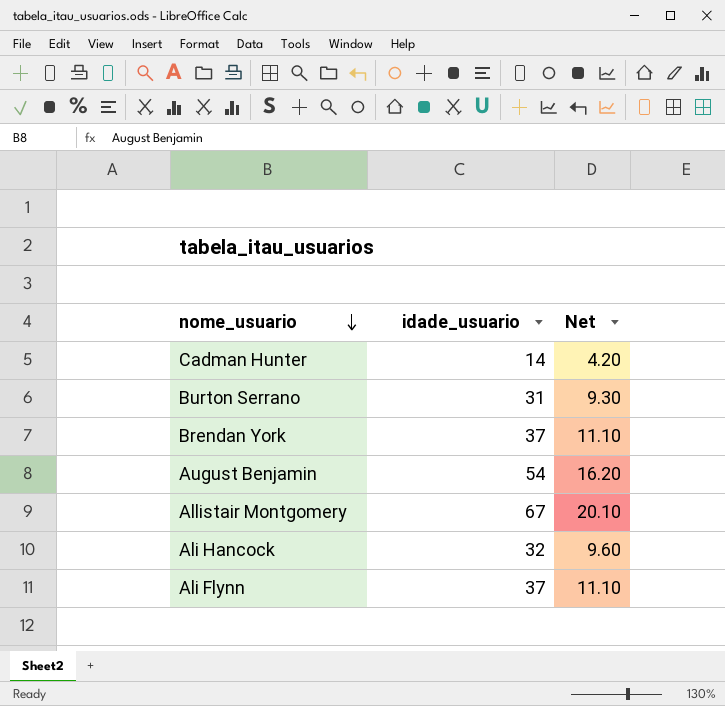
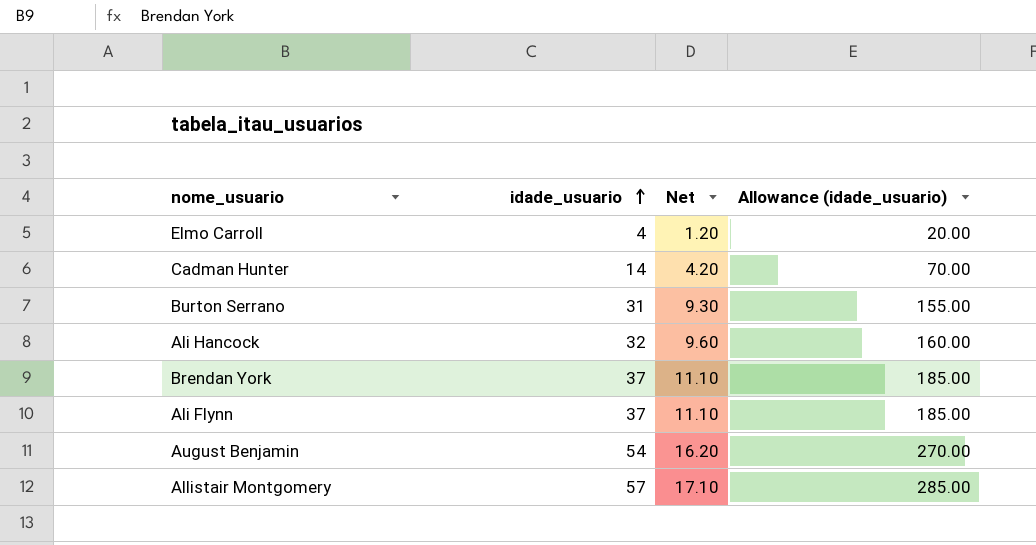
row order: nome_usuario descending -> idade_usuario ascending
column Allowance (idade_usuario) | formula: none -> [idade_usuario] * 5
row Elmo Carroll: none -> 4 | 1.20 | 20.00
Allistair Montgomery | idade_usuario: 67 -> 57
Allistair Montgomery | Net: 20.10 -> 17.10

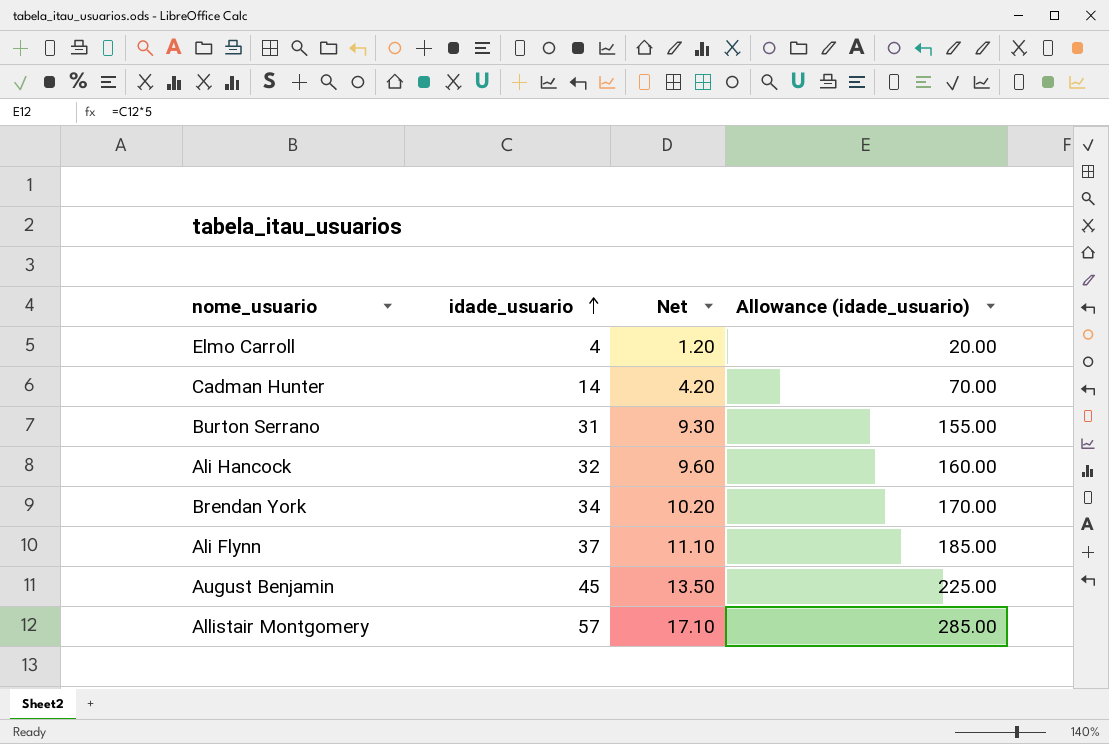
Brendan York | idade_usuario: 37 -> 34
Brendan York | Net: 11.10 -> 10.20
Brendan York | Allowance (idade_usuario): 185.00 -> 170.00
August Benjamin | idade_usuario: 54 -> 45
August Benjamin | Net: 16.20 -> 13.50
August Benjamin | Allowance (idade_usuario): 270.00 -> 225.00

